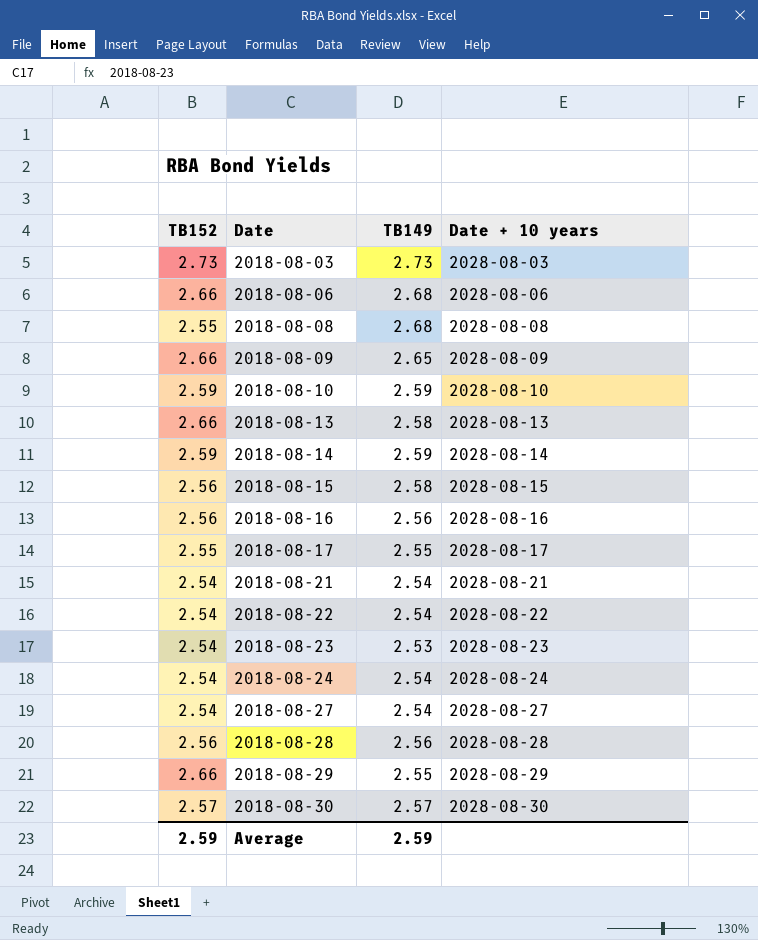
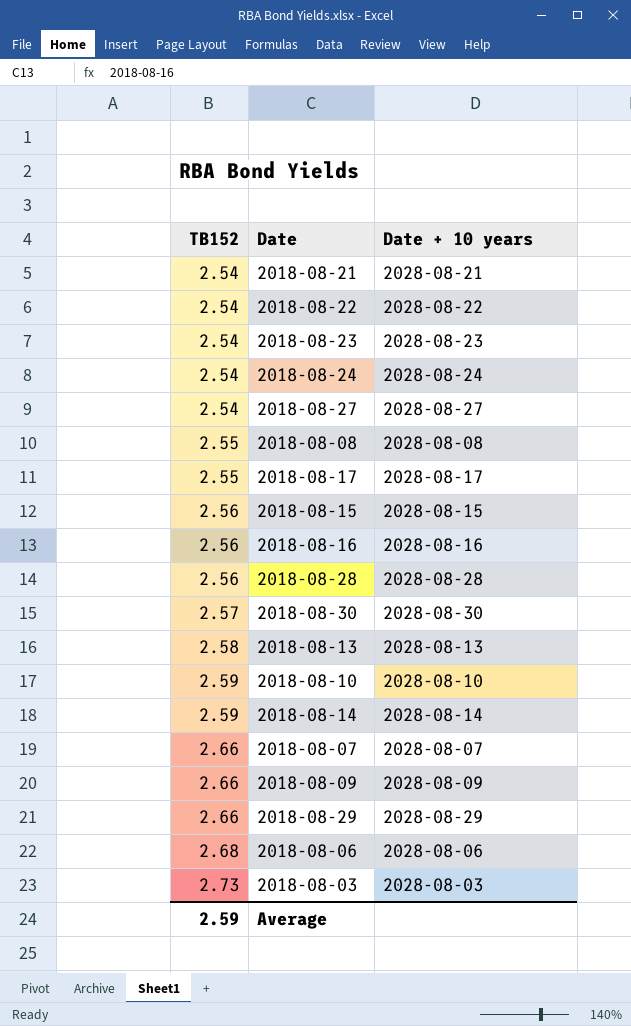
row order: Date ascending -> TB152 ascending
column TB149 | position: 3 -> none
2018-08-13 | TB152: 2.66 -> 2.58
row 2018-08-07: none -> 2.66 | 2028-08-07
2018-08-06 | TB152: 2.66 -> 2.68

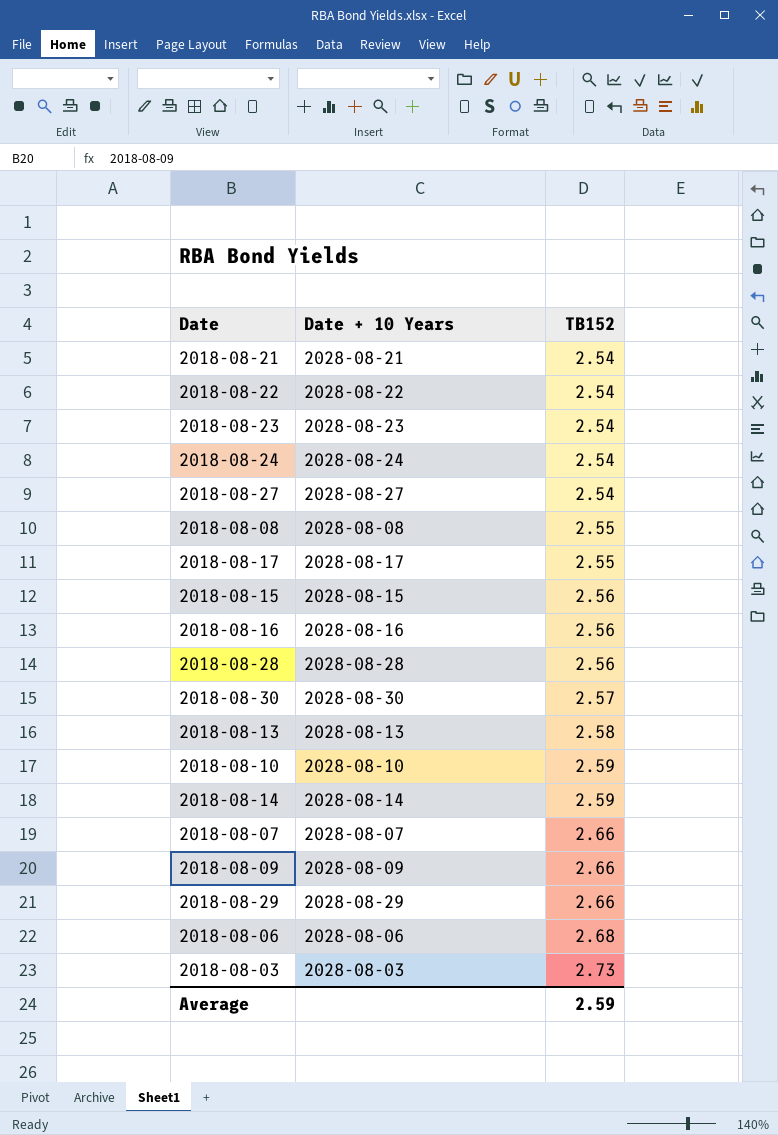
column name: Date + 10 years -> Date + 10 Years
column TB152 | position: 1 -> 3

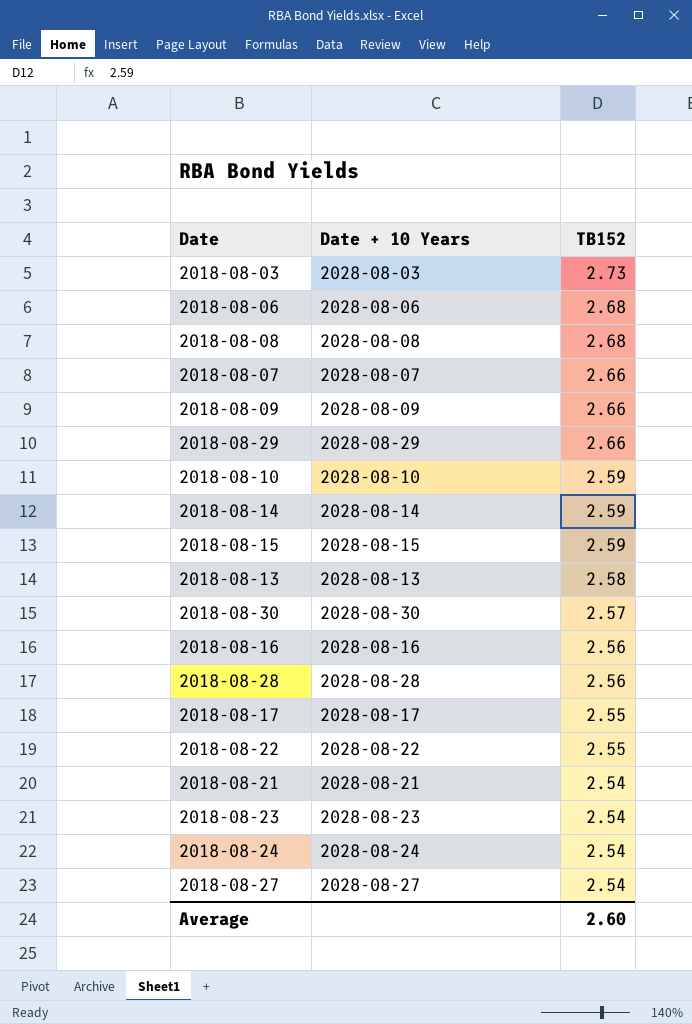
row order: TB152 ascending -> TB152 descending
2018-08-08 | TB152: 2.55 -> 2.68
2018-08-15 | TB152: 2.56 -> 2.59
2018-08-22 | TB152: 2.54 -> 2.55
Average | TB152: 2.59 -> 2.60

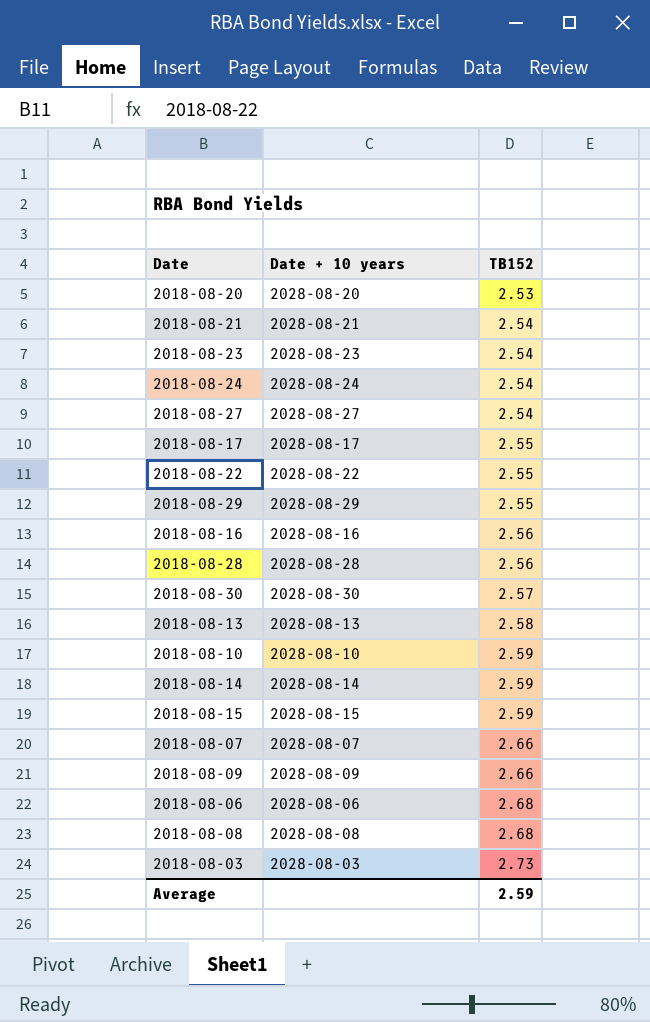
row order: TB152 descending -> TB152 ascending
column name: Date + 10 Years -> Date + 10 years
row 2018-08-20: none -> 2028-08-20 | 2.53
2018-08-29 | TB152: 2.66 -> 2.55
Average | TB152: 2.60 -> 2.59

